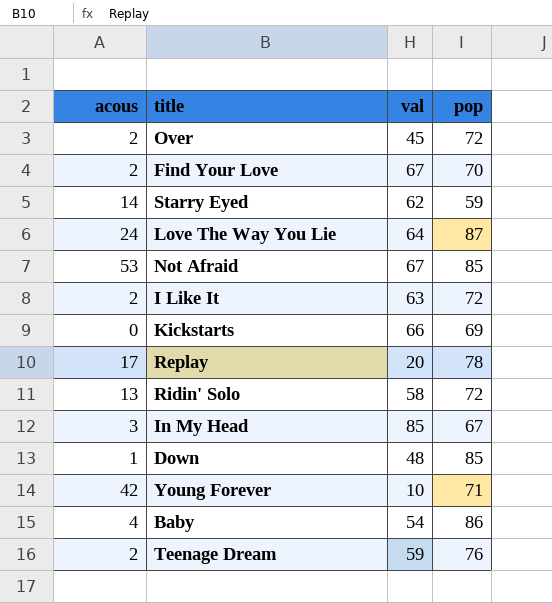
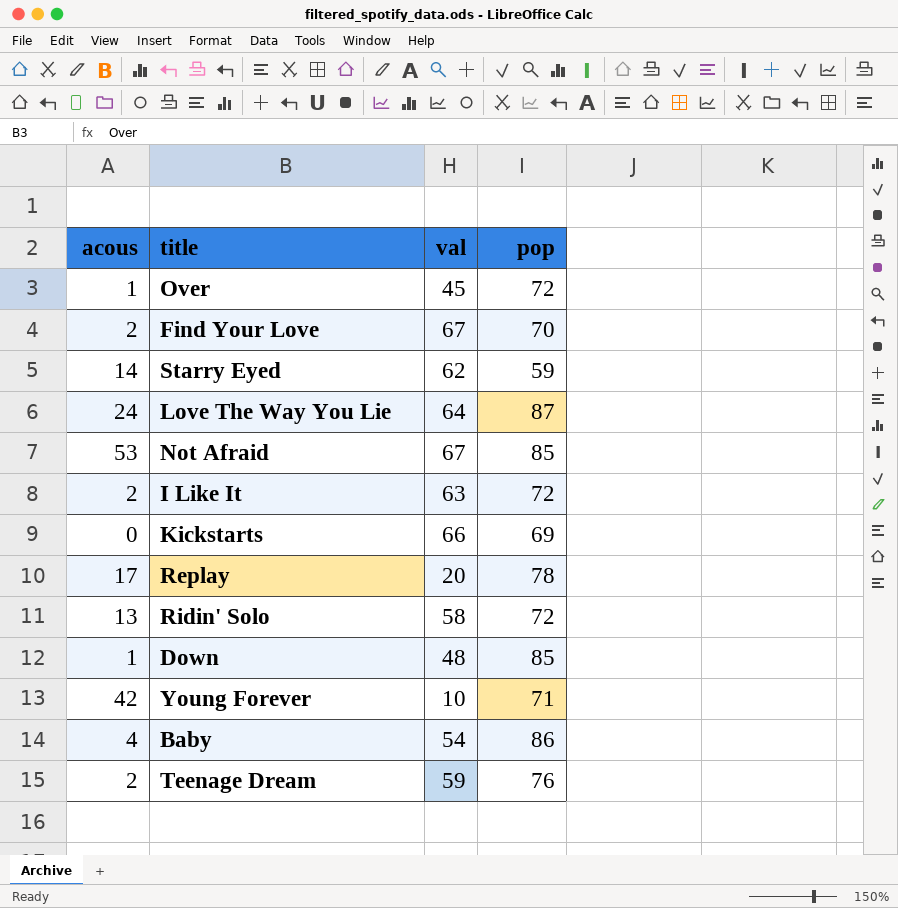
row In My Head: 3 | 85 | 67 -> none
Over | acous: 2 -> 1

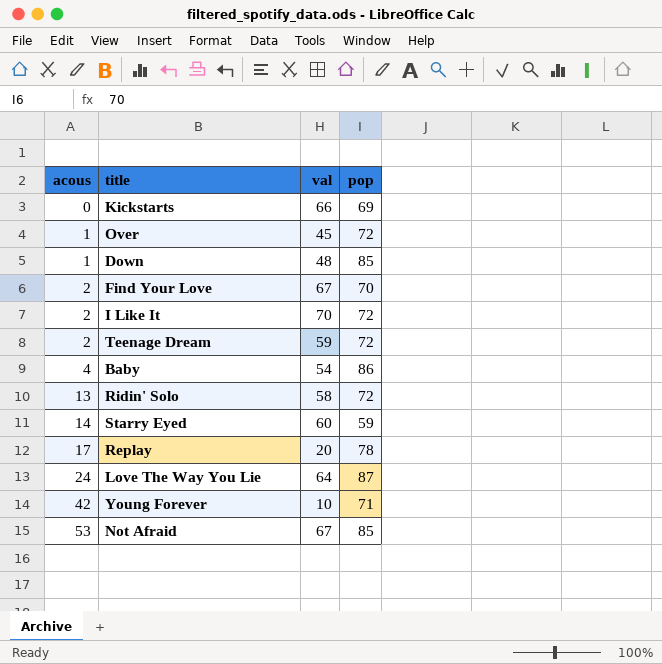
row order: none -> acous ascending
I Like It | val: 63 -> 70
Teenage Dream | pop: 76 -> 72
Starry Eyed | val: 62 -> 60

